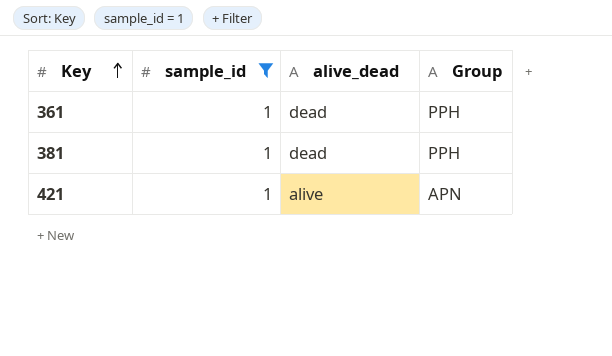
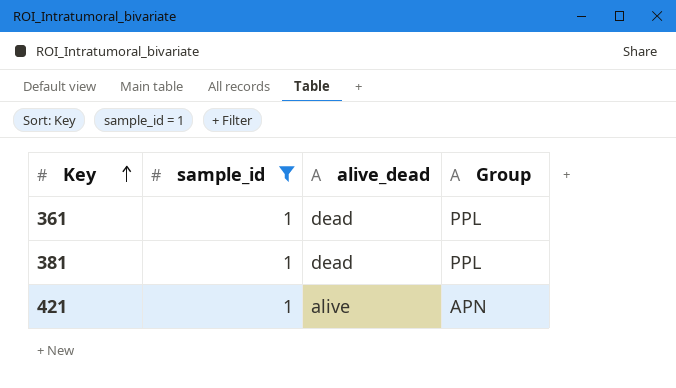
361 | Group: PPH -> PPL
381 | Group: PPH -> PPL

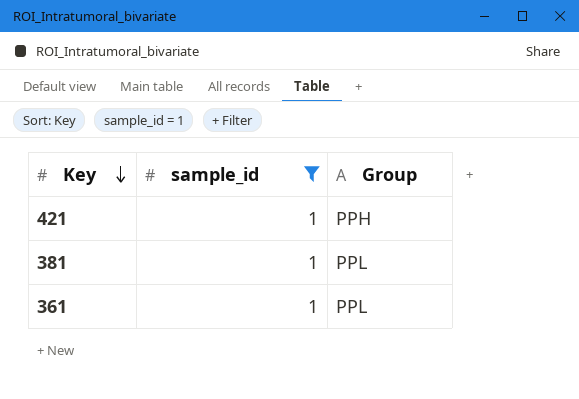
row order: Key ascending -> Key descending
column alive_dead | position: 3 -> none
421 | Group: APN -> PPH

